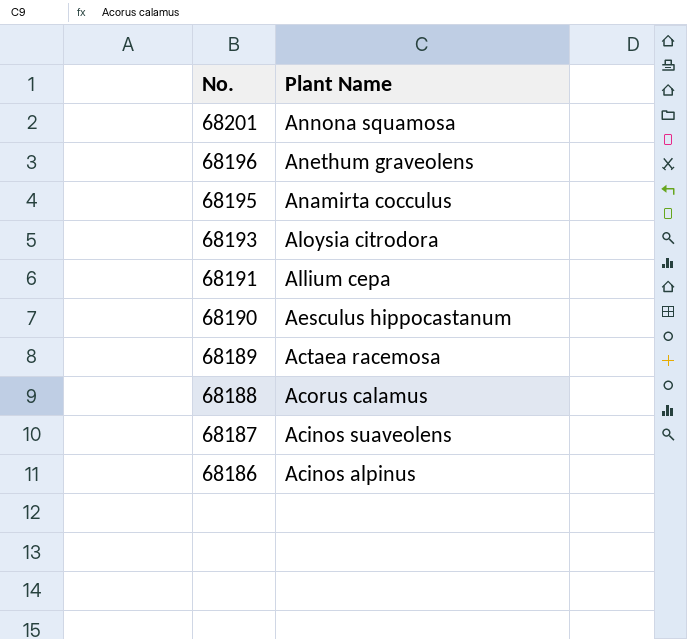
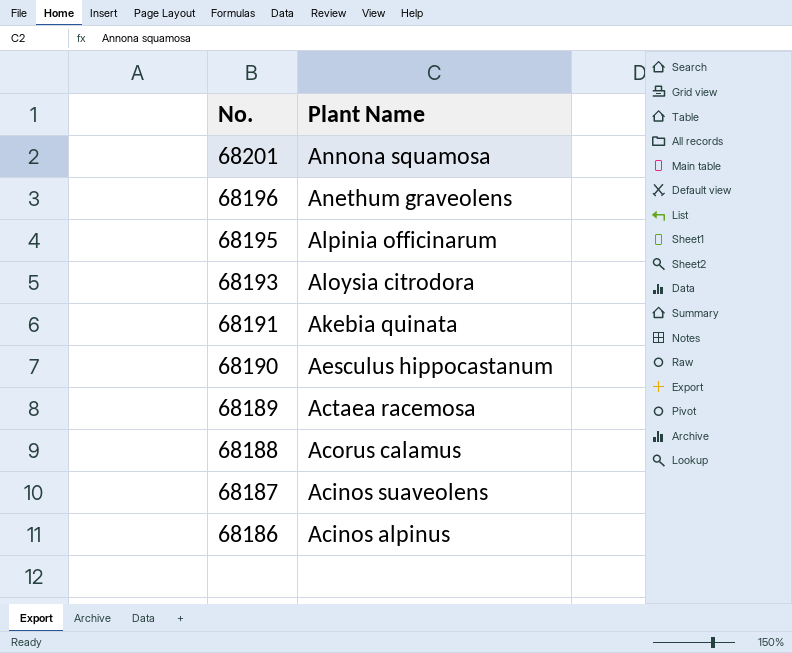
68195 | Plant Name: Anamirta cocculus -> Alpinia officinarum
68191 | Plant Name: Allium cepa -> Akebia quinata

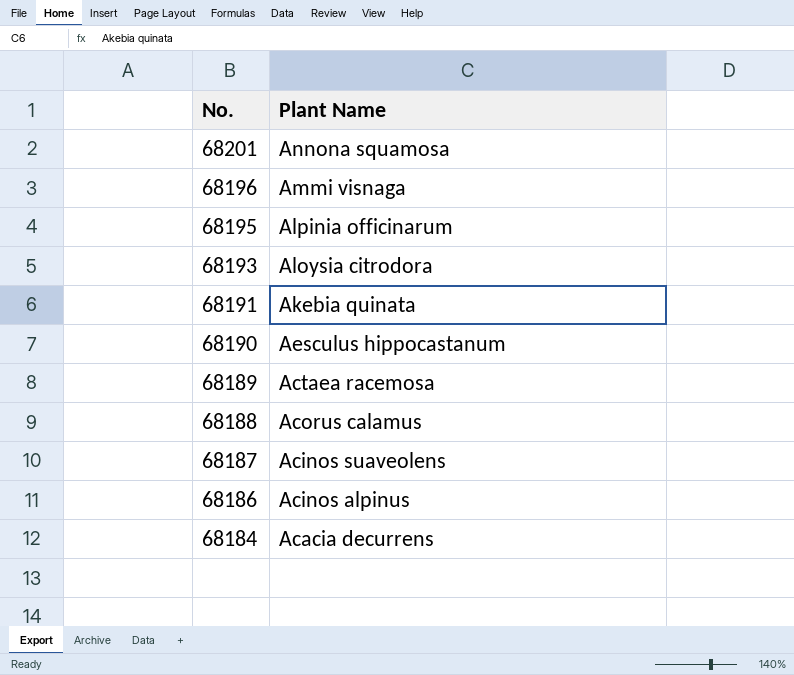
68196 | Plant Name: Anethum graveolens -> Ammi visnaga
row 68184: none -> Acacia decurrens

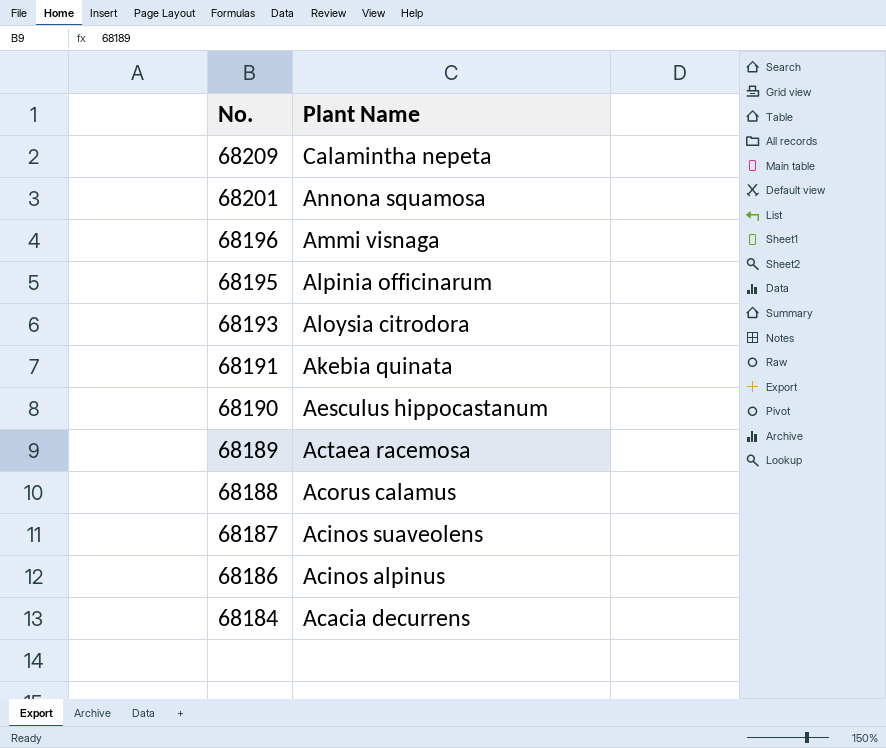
row 68209: none -> Calamintha nepeta

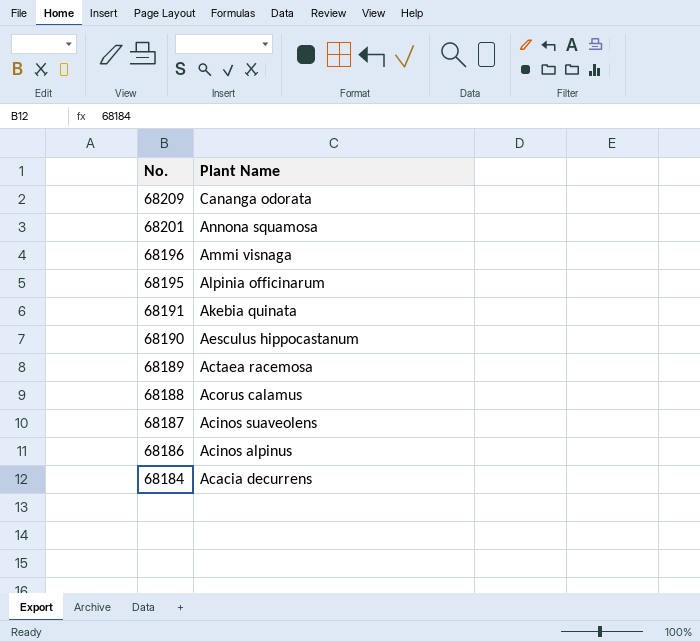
row 68193: Aloysia citrodora -> none
68209 | Plant Name: Calamintha nepeta -> Cananga odorata

